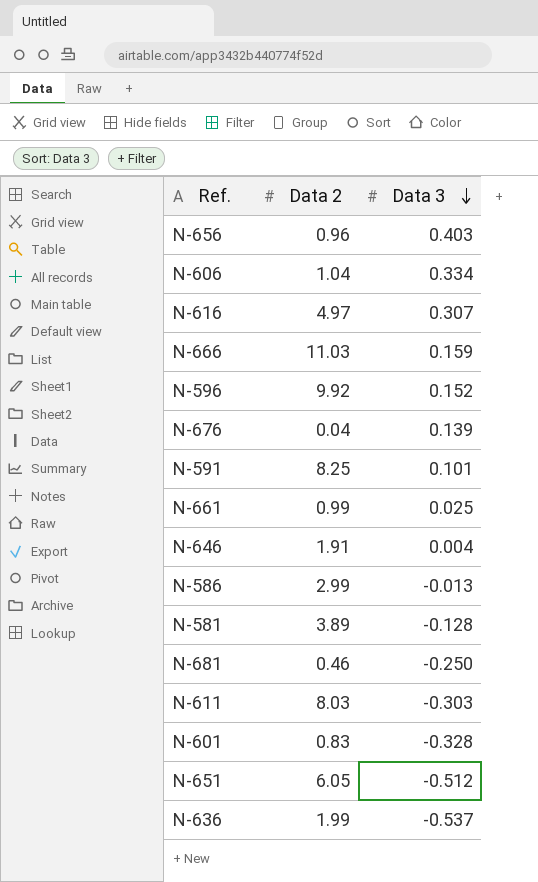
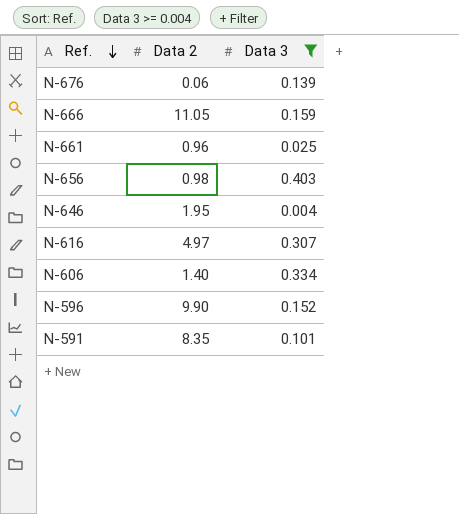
filter: none -> Data 3 >= 0.004
row order: Data 3 descending -> Ref. descending
N-676 | Data 2: 0.04 -> 0.06
N-666 | Data 2: 11.03 -> 11.05
N-661 | Data 2: 0.99 -> 0.96
N-656 | Data 2: 0.96 -> 0.98
N-646 | Data 2: 1.91 -> 1.95
N-606 | Data 2: 1.04 -> 1.40
N-596 | Data 2: 9.92 -> 9.90
N-591 | Data 2: 8.25 -> 8.35

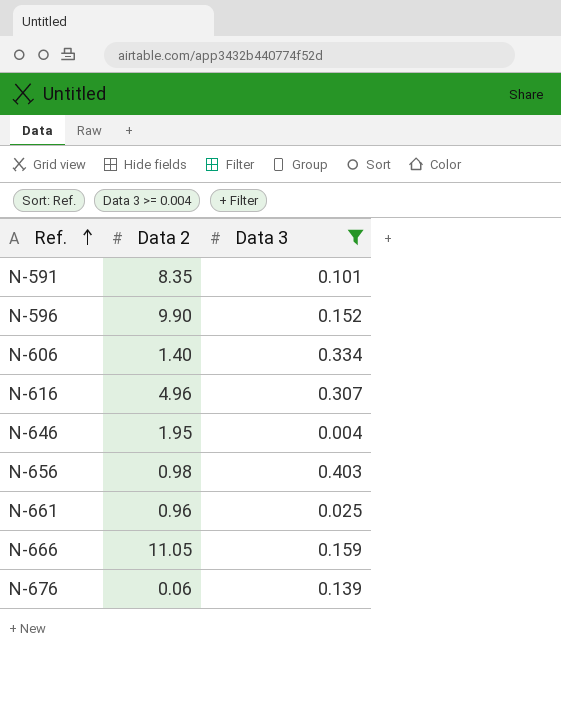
row order: Ref. descending -> Ref. ascending
N-616 | Data 2: 4.97 -> 4.96

